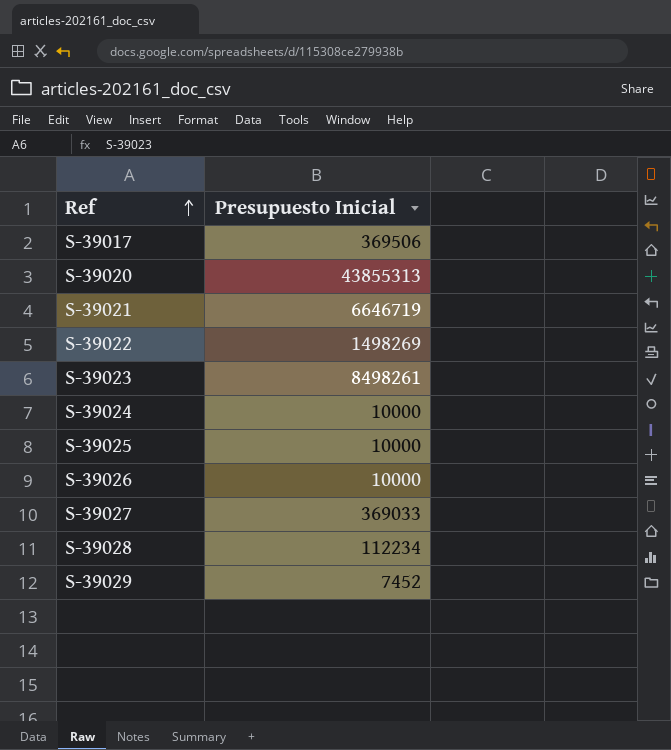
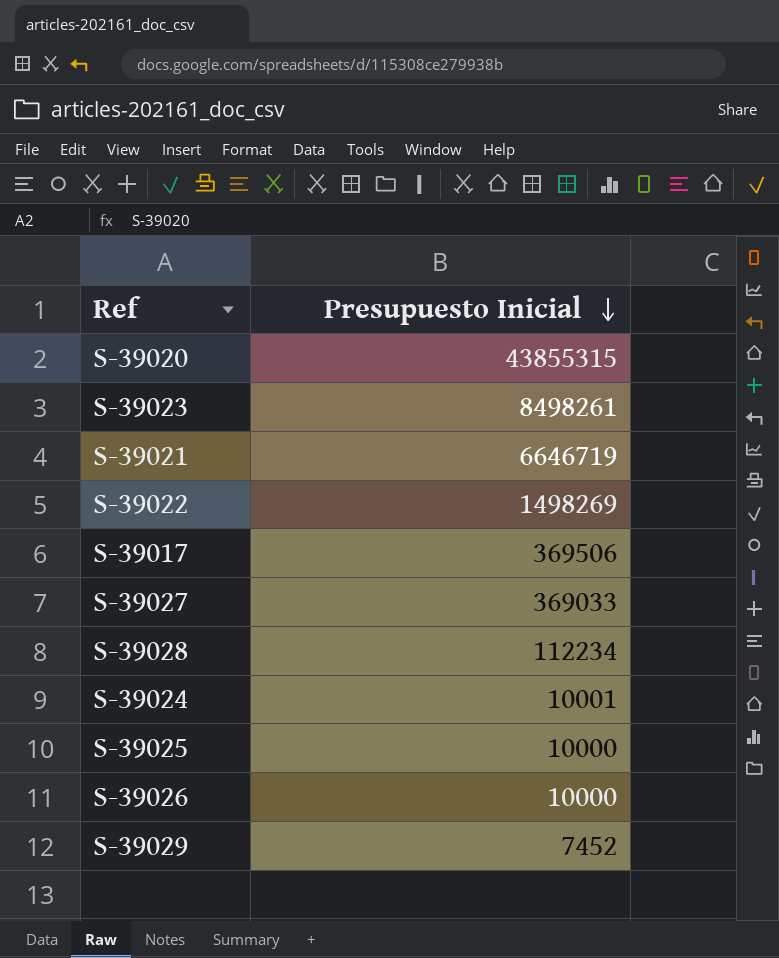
row order: Ref ascending -> Presupuesto Inicial descending
S-39020 | Presupuesto Inicial: 43855313 -> 43855315
S-39024 | Presupuesto Inicial: 10000 -> 10001

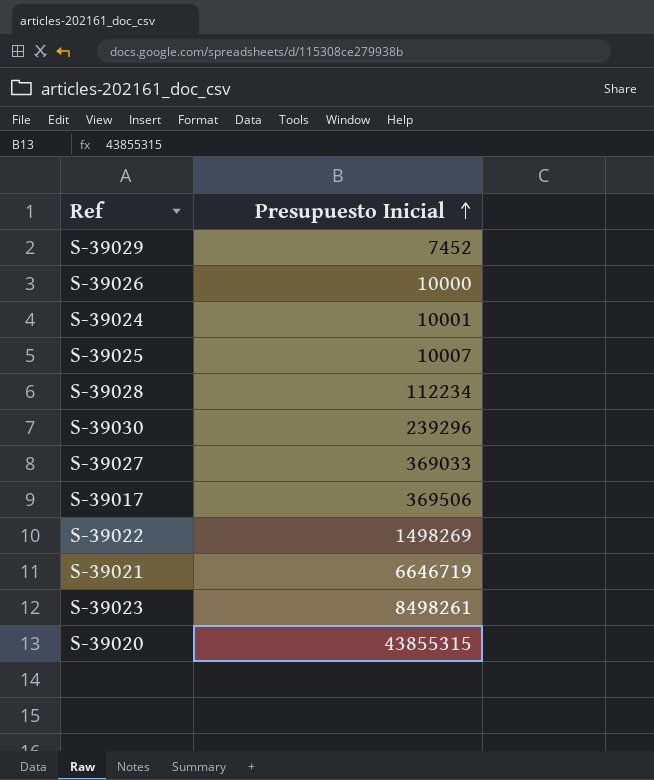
row order: Presupuesto Inicial descending -> Presupuesto Inicial ascending
S-39025 | Presupuesto Inicial: 10000 -> 10007
row S-39030: none -> 239296

